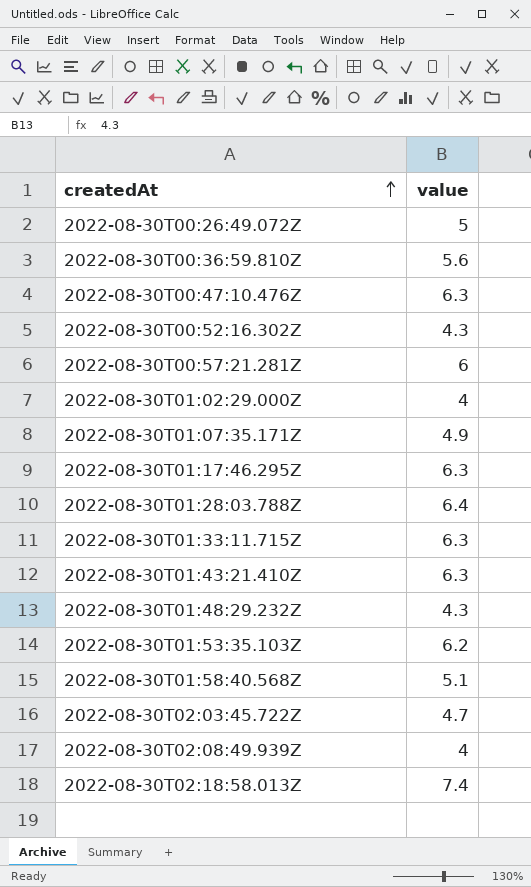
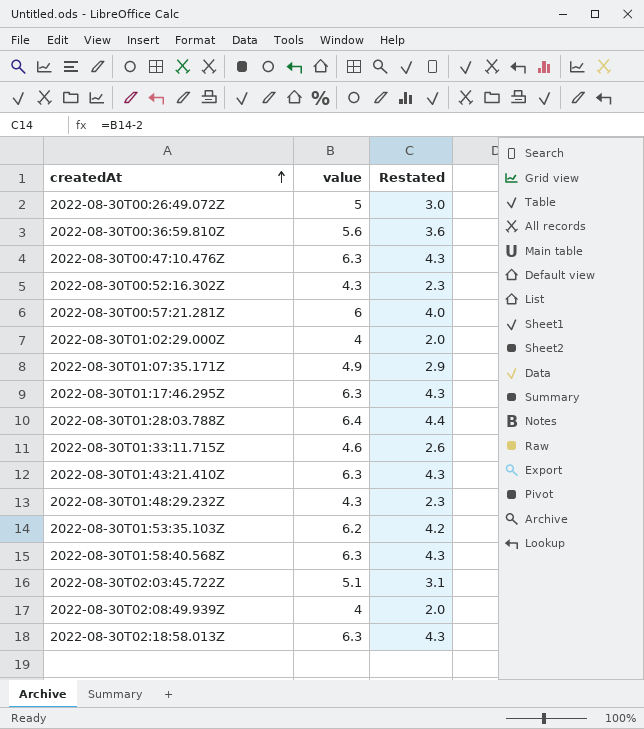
column Restated | formula: none -> [value] - 2
2022-08-30T01:33:11.715Z | value: 6.3 -> 4.6
2022-08-30T01:58:40.568Z | value: 5.1 -> 6.3
2022-08-30T02:03:45.722Z | value: 4.7 -> 5.1
2022-08-30T02:18:58.013Z | value: 7.4 -> 6.3

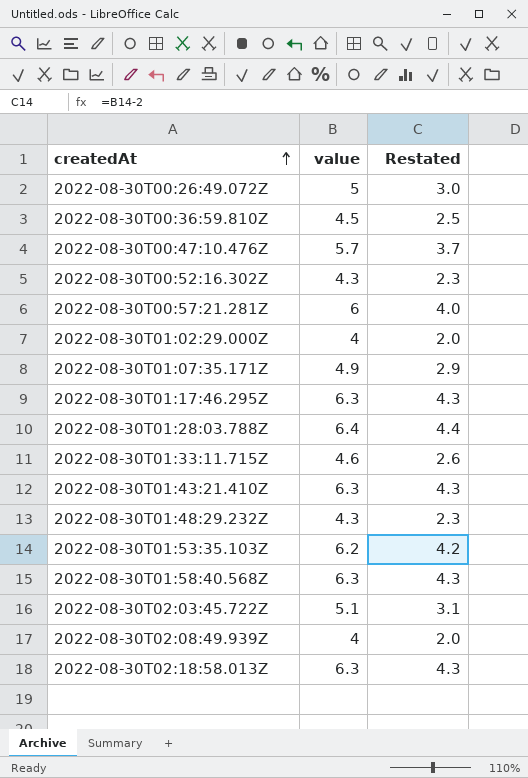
2022-08-30T00:36:59.810Z | value: 5.6 -> 4.5
2022-08-30T00:36:59.810Z | Restated: 3.6 -> 2.5
2022-08-30T00:47:10.476Z | value: 6.3 -> 5.7
2022-08-30T00:47:10.476Z | Restated: 4.3 -> 3.7

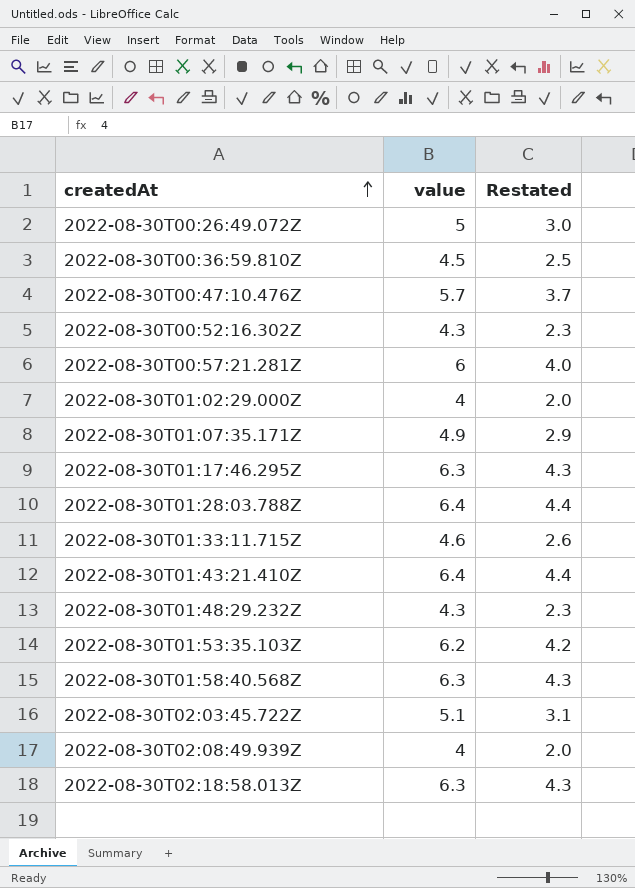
2022-08-30T01:43:21.410Z | value: 6.3 -> 6.4
2022-08-30T01:43:21.410Z | Restated: 4.3 -> 4.4

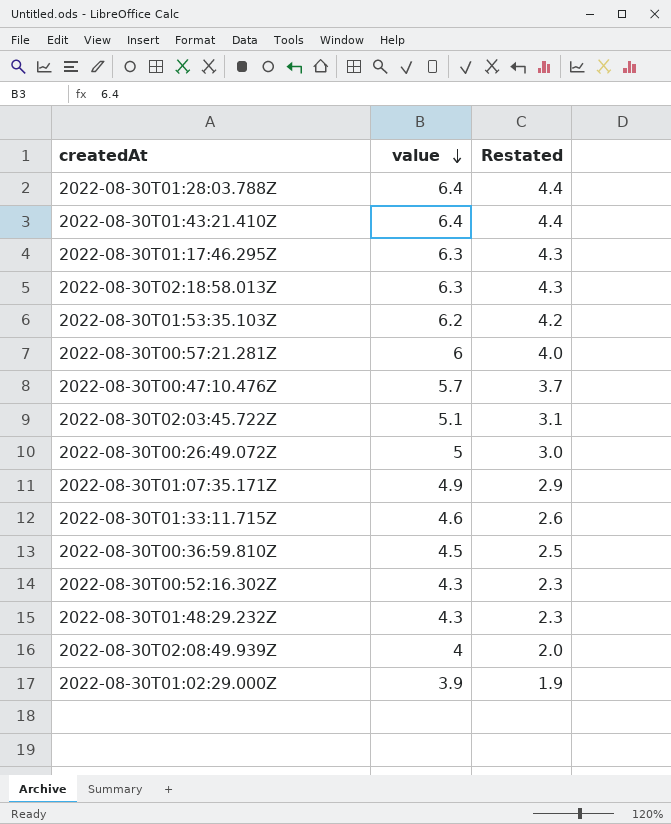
row order: createdAt ascending -> value descending
row 2022-08-30T01:58:40.568Z: 6.3 | 4.3 -> none
2022-08-30T01:02:29.000Z | value: 4 -> 3.9
2022-08-30T01:02:29.000Z | Restated: 2.0 -> 1.9

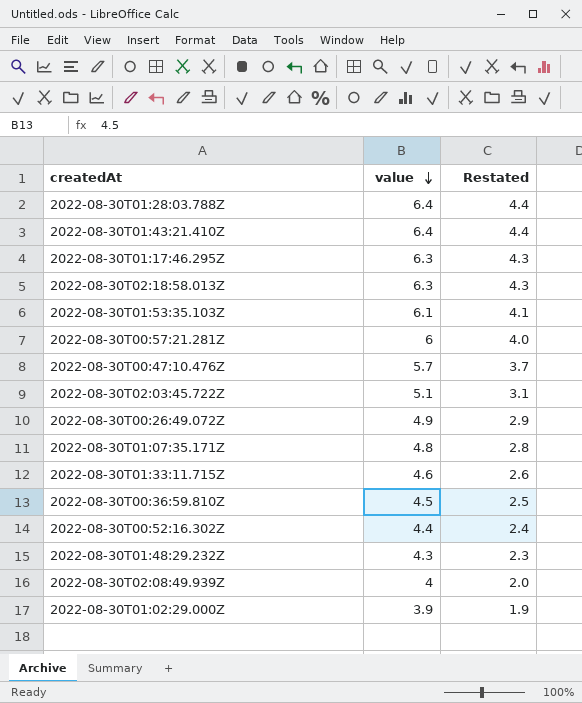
2022-08-30T01:53:35.103Z | value: 6.2 -> 6.1
2022-08-30T01:53:35.103Z | Restated: 4.2 -> 4.1
2022-08-30T00:26:49.072Z | value: 5 -> 4.9
2022-08-30T00:26:49.072Z | Restated: 3.0 -> 2.9
2022-08-30T01:07:35.171Z | value: 4.9 -> 4.8
2022-08-30T01:07:35.171Z | Restated: 2.9 -> 2.8
2022-08-30T00:52:16.302Z | value: 4.3 -> 4.4
2022-08-30T00:52:16.302Z | Restated: 2.3 -> 2.4

